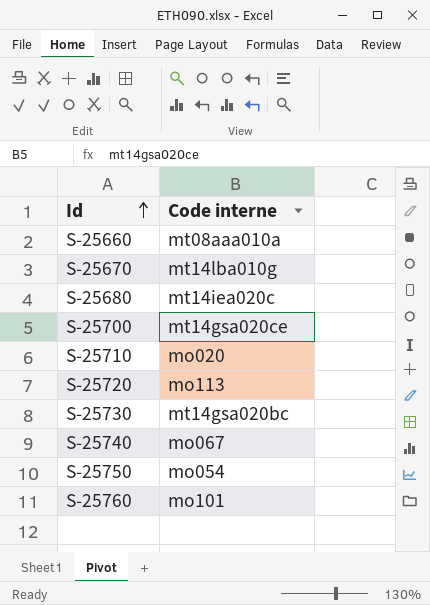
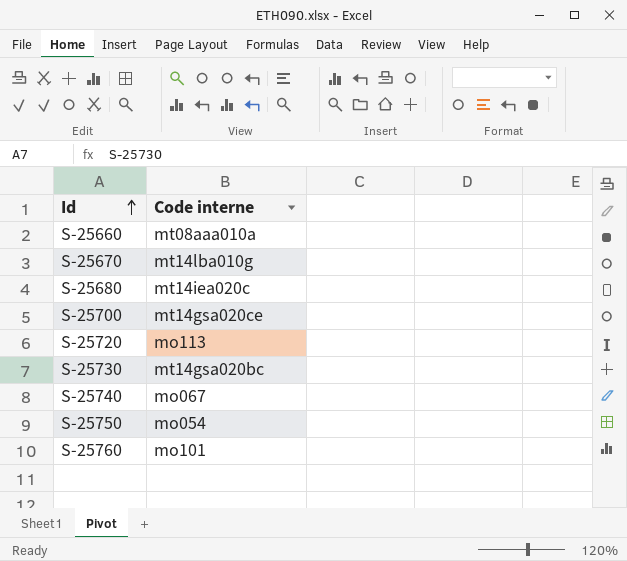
row S-25710: mo020 -> none

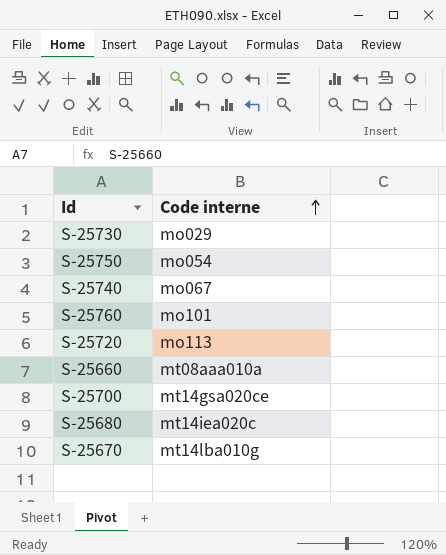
row order: Id ascending -> Code interne ascending
S-25730 | Code interne: mt14gsa020bc -> mo029

